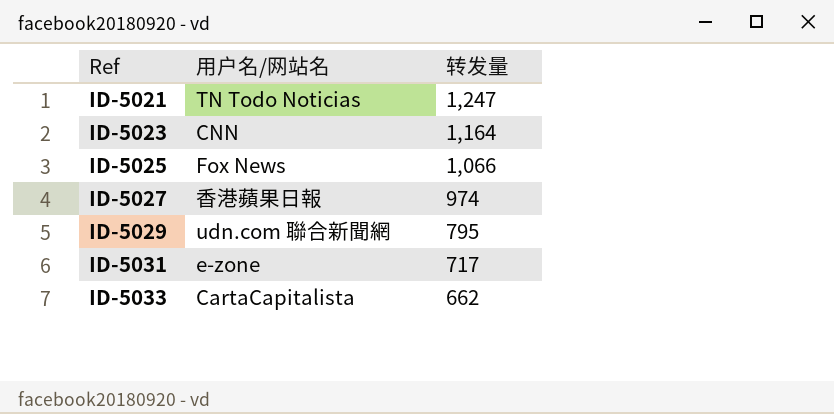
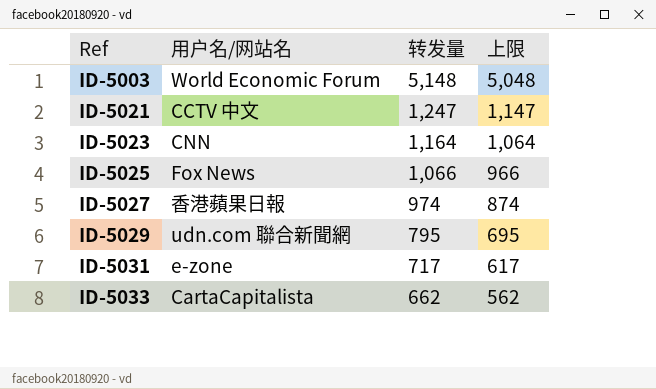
column 上限 | formula: none -> [转发量] - 100
row ID-5003: none -> World Economic Forum | 5,148 | 5,048
ID-5021 | 用户名/网站名: TN Todo Noticias -> CCTV 中文

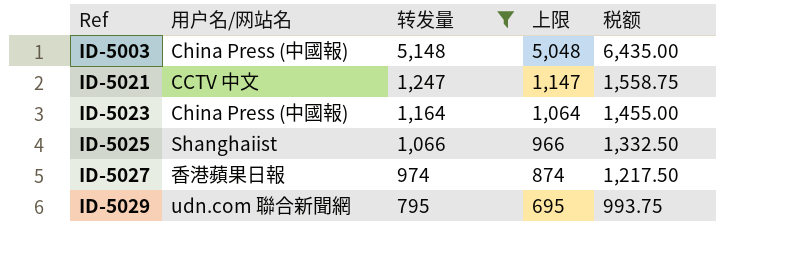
filter: none -> 转发量 >= 795
column 税额 | formula: none -> [转发量] * 1.25
ID-5003 | 用户名/网站名: World Economic Forum -> China Press (中國報)
ID-5023 | 用户名/网站名: CNN -> China Press (中國報)
ID-5025 | 用户名/网站名: Fox News -> Shanghaiist

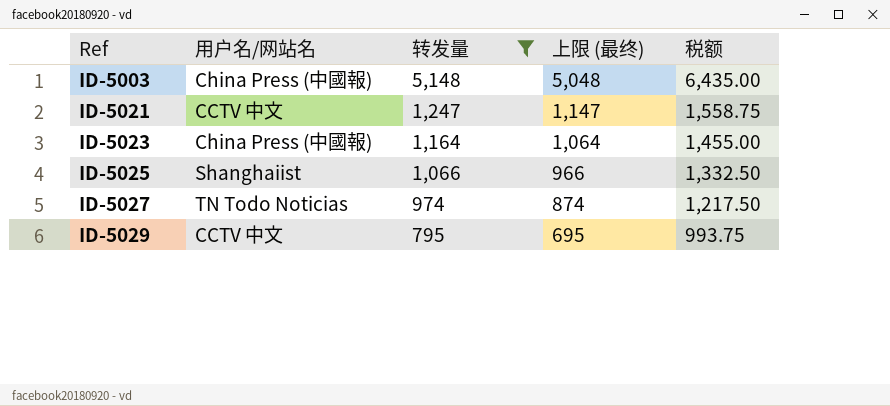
column name: 上限 -> 上限 (最终)
ID-5027 | 用户名/网站名: 香港蘋果日報 -> TN Todo Noticias
ID-5029 | 用户名/网站名: udn.com 聯合新聞網 -> CCTV 中文

